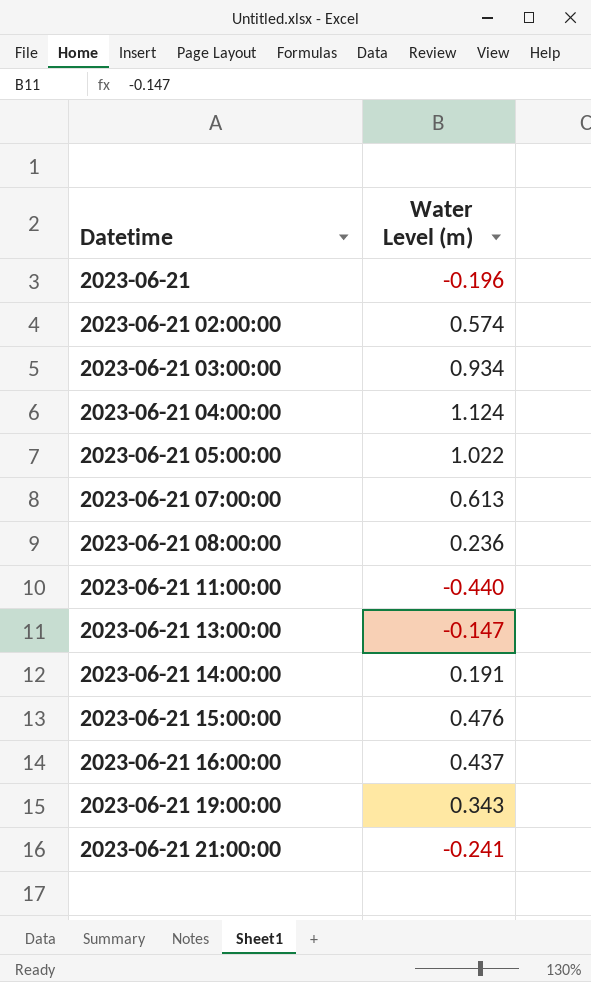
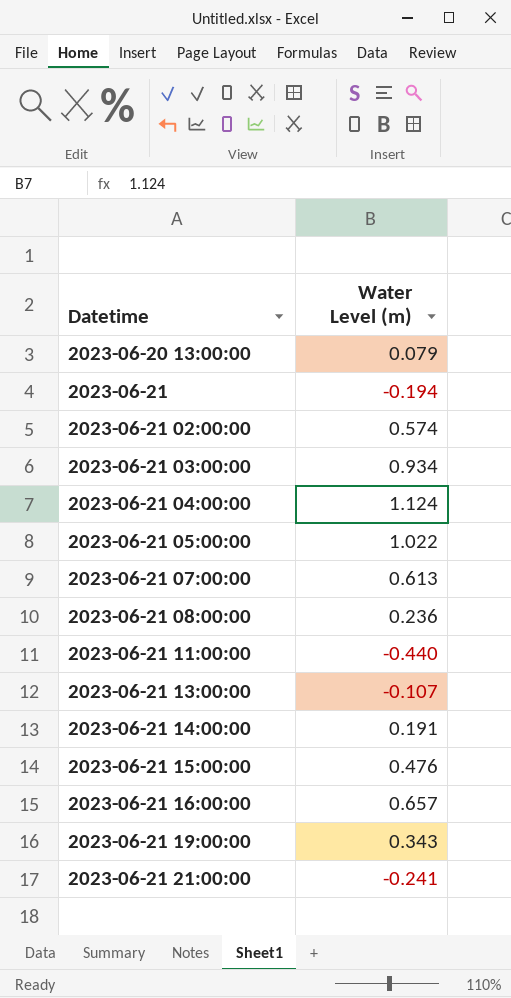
row 2023-06-20 13:00:00: none -> 0.079
2023-06-21 | Water Level (m): -0.196 -> -0.194
2023-06-21 13:00:00 | Water Level (m): -0.147 -> -0.107
2023-06-21 16:00:00 | Water Level (m): 0.437 -> 0.657

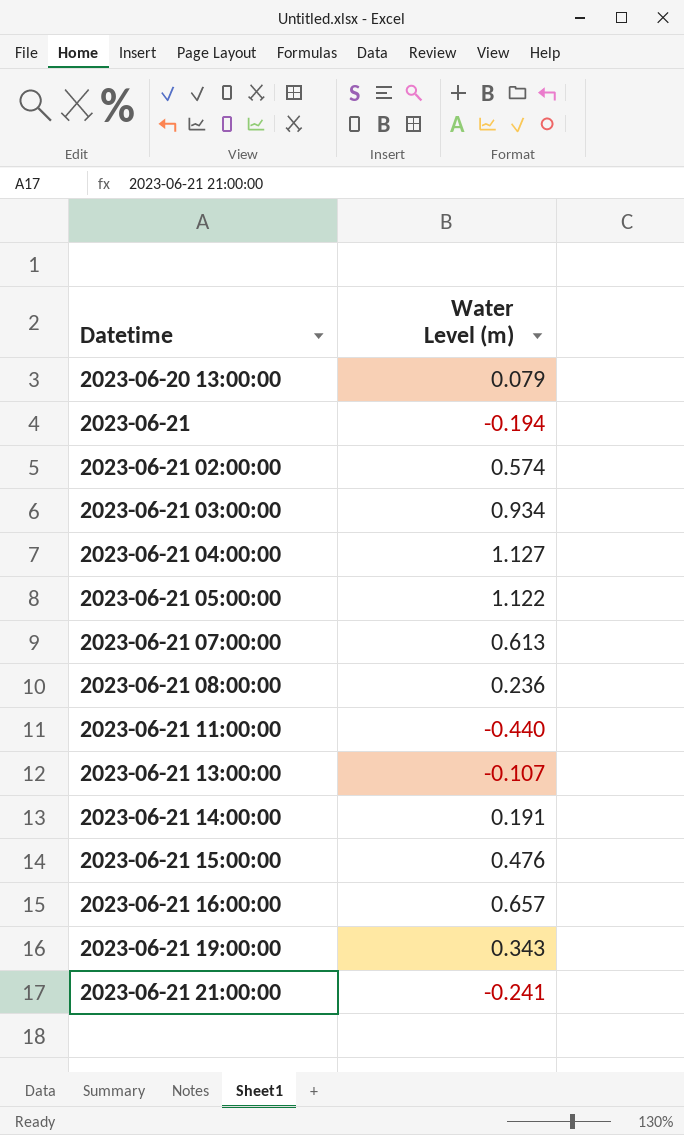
2023-06-21 04:00:00 | Water Level (m): 1.124 -> 1.127
2023-06-21 05:00:00 | Water Level (m): 1.022 -> 1.122

